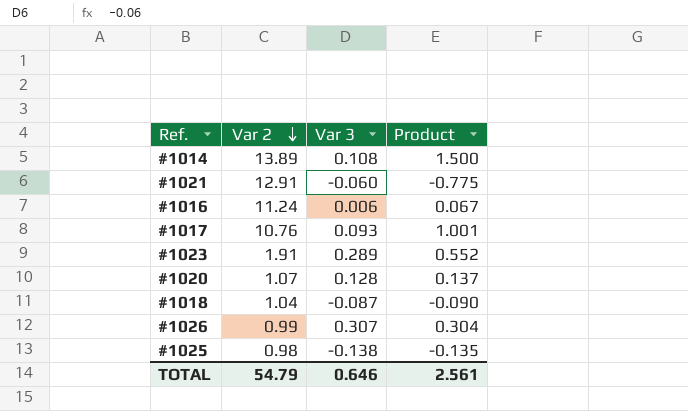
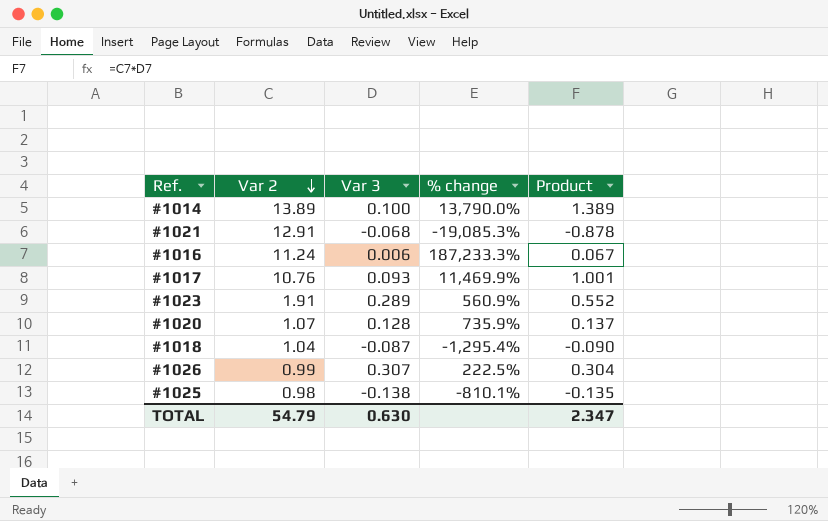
column % change | formula: none -> ([Var 2] - [Var 3]) / [Var 3]
#1014 | Var 3: 0.108 -> 0.100
#1014 | Product: 1.500 -> 1.389
#1021 | Var 3: -0.060 -> -0.068
#1021 | Product: -0.775 -> -0.878
TOTAL | Var 3: 0.646 -> 0.630
TOTAL | Product: 2.561 -> 2.347

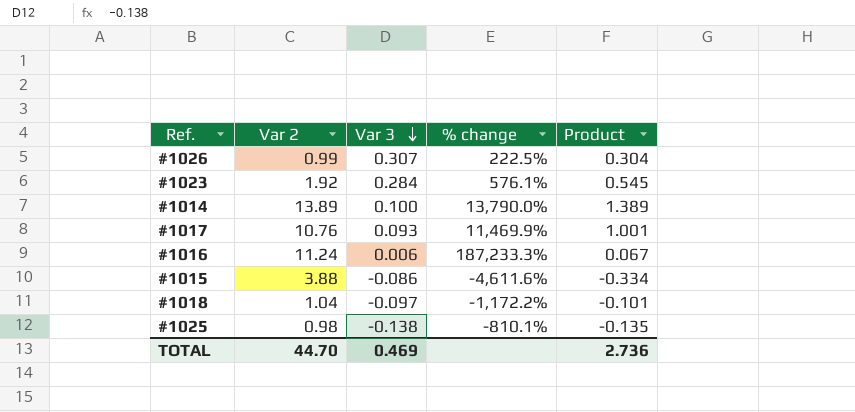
row order: Var 2 descending -> Var 3 descending
row #1021: 12.91 | -0.068 | -19,085.3% | -0.878 -> none
row #1020: 1.07 | 0.128 | 735.9% | 0.137 -> none
#1023 | Var 2: 1.91 -> 1.92
#1023 | Var 3: 0.289 -> 0.284
#1023 | % change: 560.9% -> 576.1%
#1023 | Product: 0.552 -> 0.545
row #1015: none -> 3.88 | -0.086 | -4,611.6% | -0.334
#1018 | Var 3: -0.087 -> -0.097
#1018 | % change: -1,295.4% -> -1,172.2%
#1018 | Product: -0.090 -> -0.101
TOTAL | Var 2: 54.79 -> 44.70
TOTAL | Var 3: 0.630 -> 0.469
TOTAL | Product: 2.347 -> 2.736

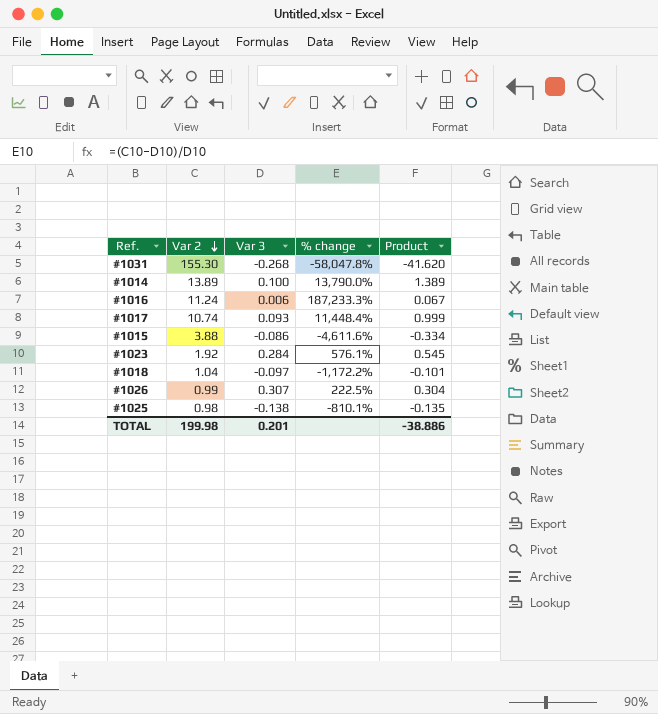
row order: Var 3 descending -> Var 2 descending
row #1031: none -> 155.30 | -0.268 | -58,047.8% | -41.620
#1017 | Var 2: 10.76 -> 10.74
#1017 | % change: 11,469.9% -> 11,448.4%
#1017 | Product: 1.001 -> 0.999
TOTAL | Var 2: 44.70 -> 199.98
TOTAL | Var 3: 0.469 -> 0.201
TOTAL | Product: 2.736 -> -38.886

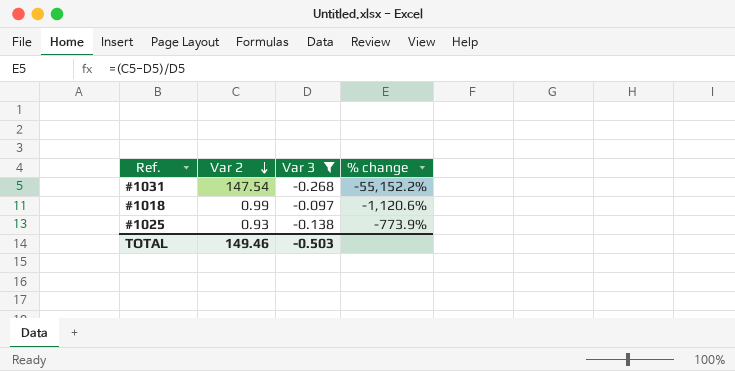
filter: none -> Var 3 <= -0.097
column Product | formula: [Var 2] * [Var 3] -> none
#1031 | Var 2: 155.30 -> 147.54
#1031 | % change: -58,047.8% -> -55,152.2%
#1018 | Var 2: 1.04 -> 0.99
#1018 | % change: -1,172.2% -> -1,120.6%
#1025 | Var 2: 0.98 -> 0.93
#1025 | % change: -810.1% -> -773.9%
TOTAL | Var 2: 199.98 -> 149.46
TOTAL | Var 3: 0.201 -> -0.503

